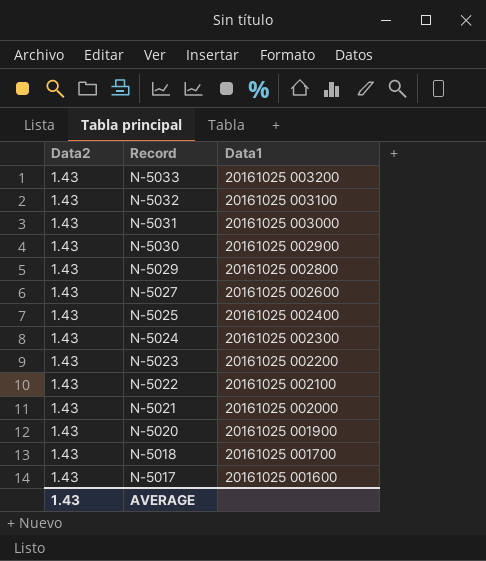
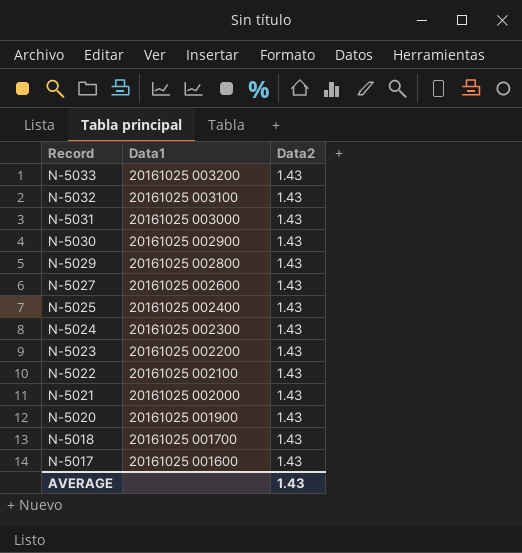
column Data2 | position: 1 -> 3

